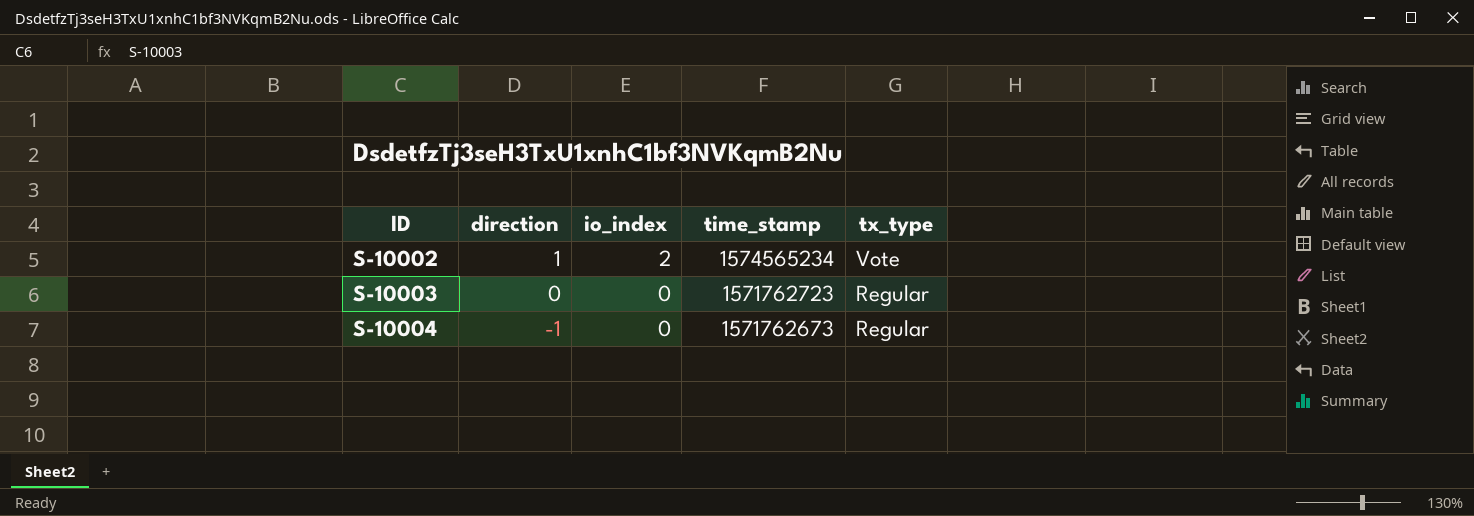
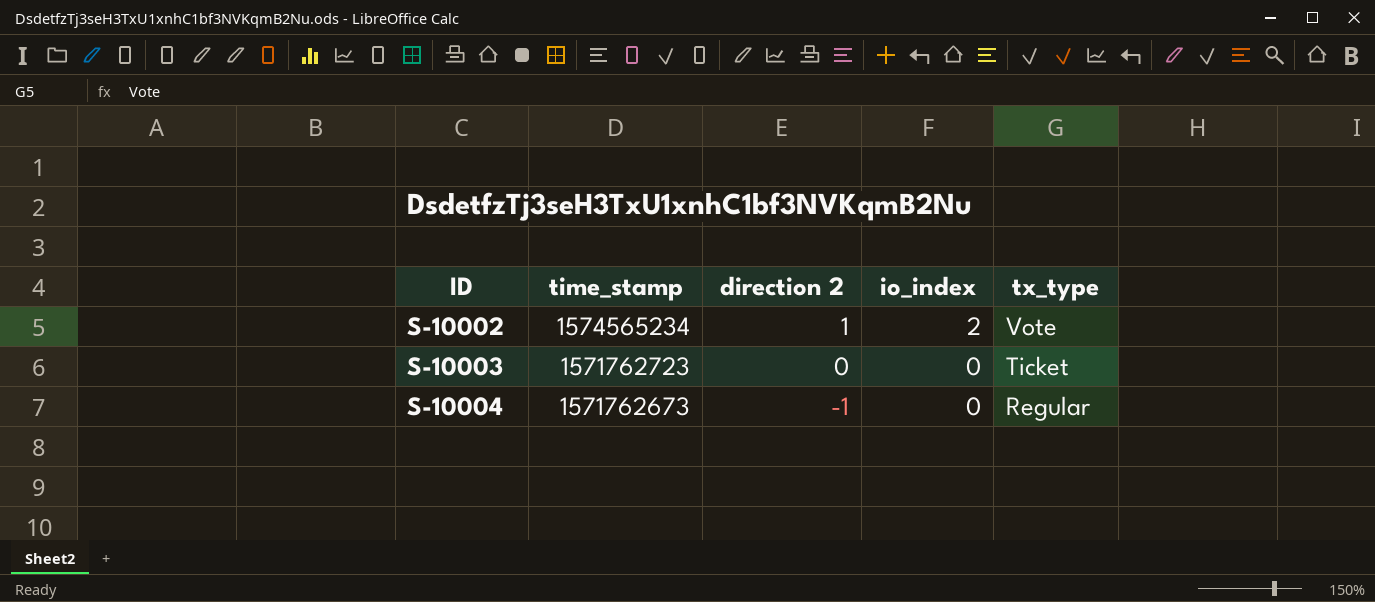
column time_stamp | position: 4 -> 2
column name: direction -> direction 2
S-10003 | tx_type: Regular -> Ticket

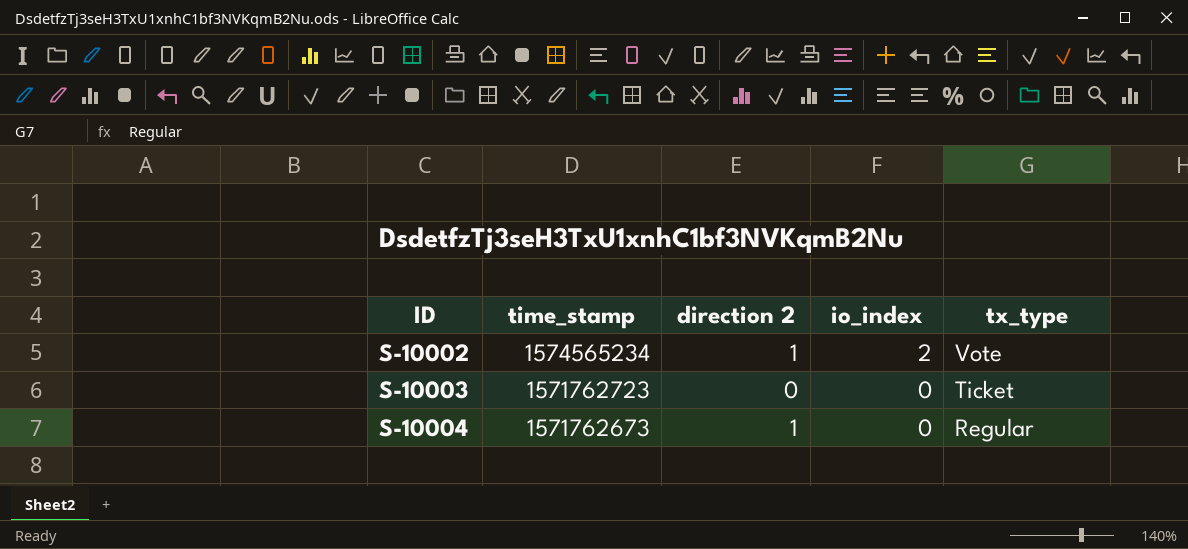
S-10004 | direction 2: -1 -> 1

